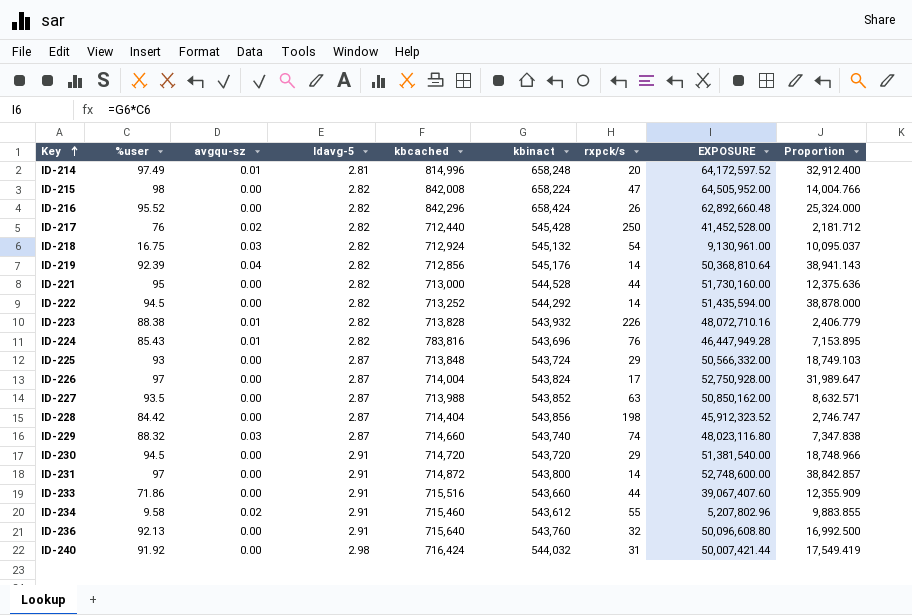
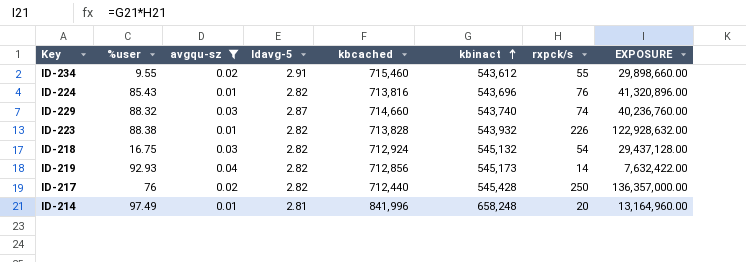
filter: none -> avgqu-sz != 0.00
row order: Key ascending -> kbinact ascending
column Proportion | formula: [kbinact] / [rxpck/s] -> none
column EXPOSURE | formula: [%user] * [kbinact] -> [kbinact] * [rxpck/s]
ID-234 | %user: 9.58 -> 9.55
ID-224 | kbcached: 783,816 -> 713,816
ID-219 | %user: 92.39 -> 92.93
ID-219 | kbinact: 545,176 -> 545,173
ID-214 | kbcached: 814,996 -> 841,996

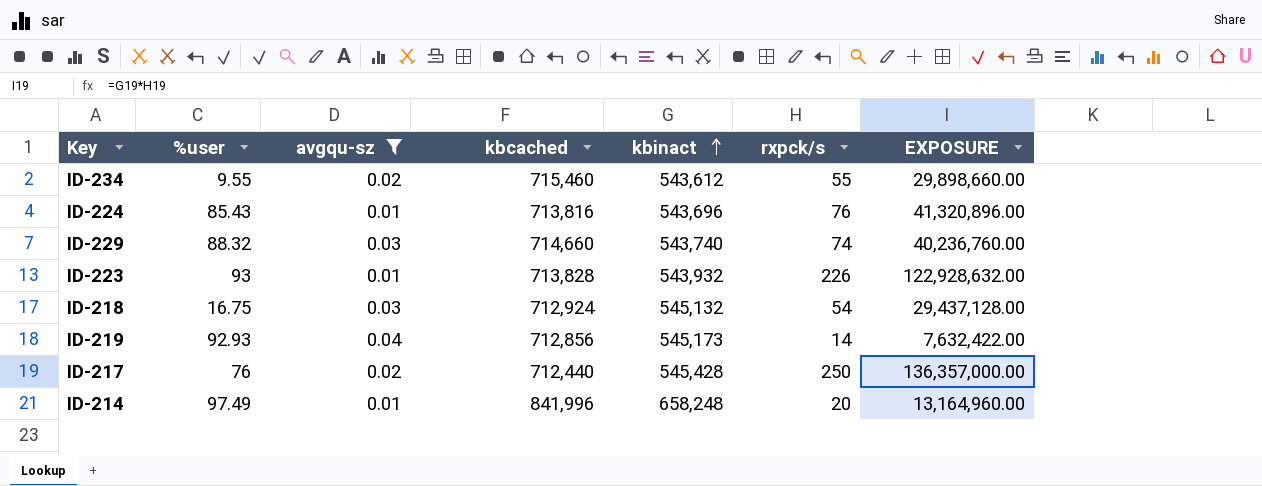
column ldavg-5 | position: 4 -> none
ID-223 | %user: 88.38 -> 93

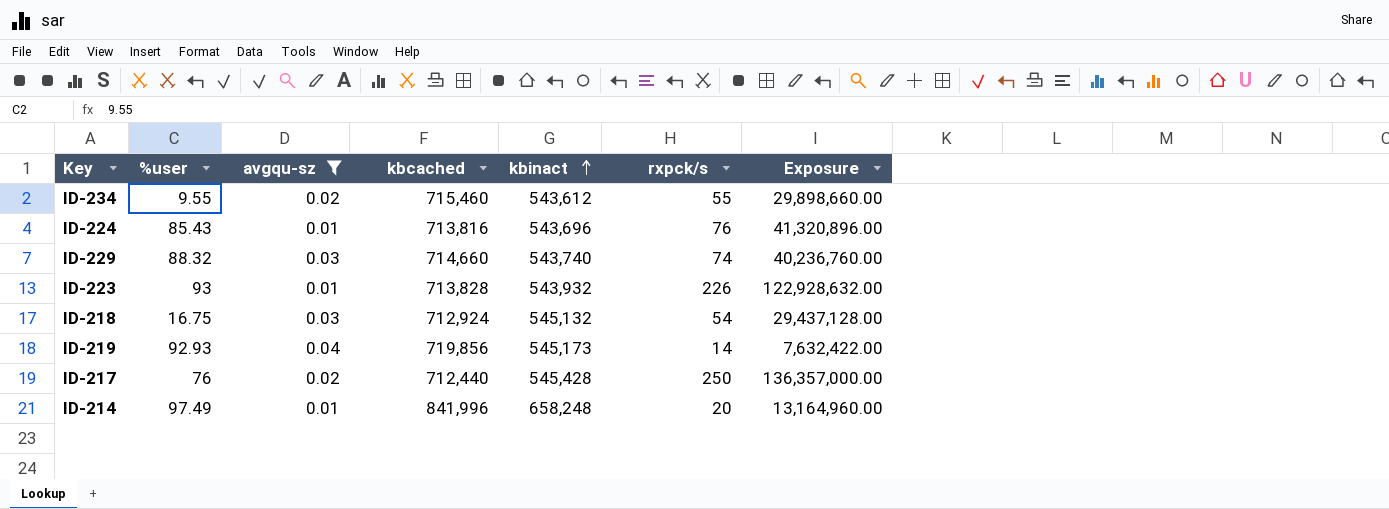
column name: EXPOSURE -> Exposure
ID-219 | kbcached: 712,856 -> 719,856

